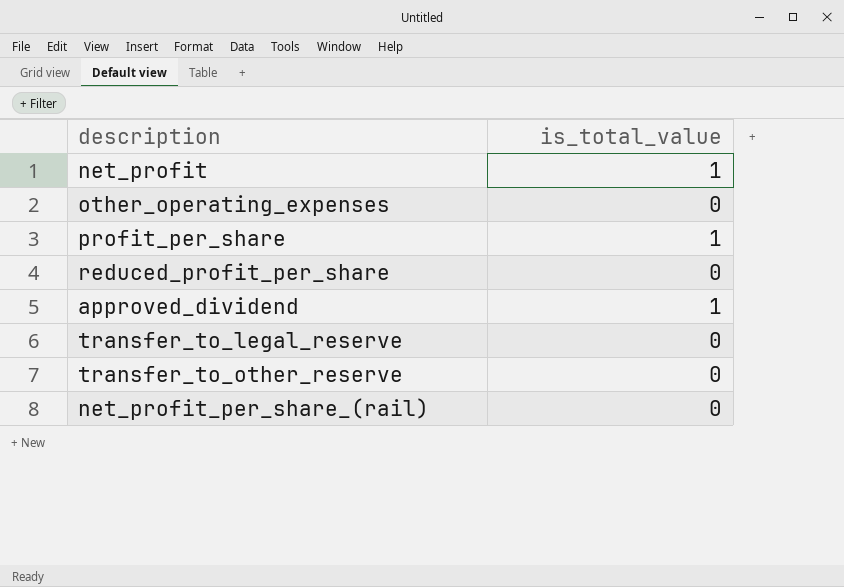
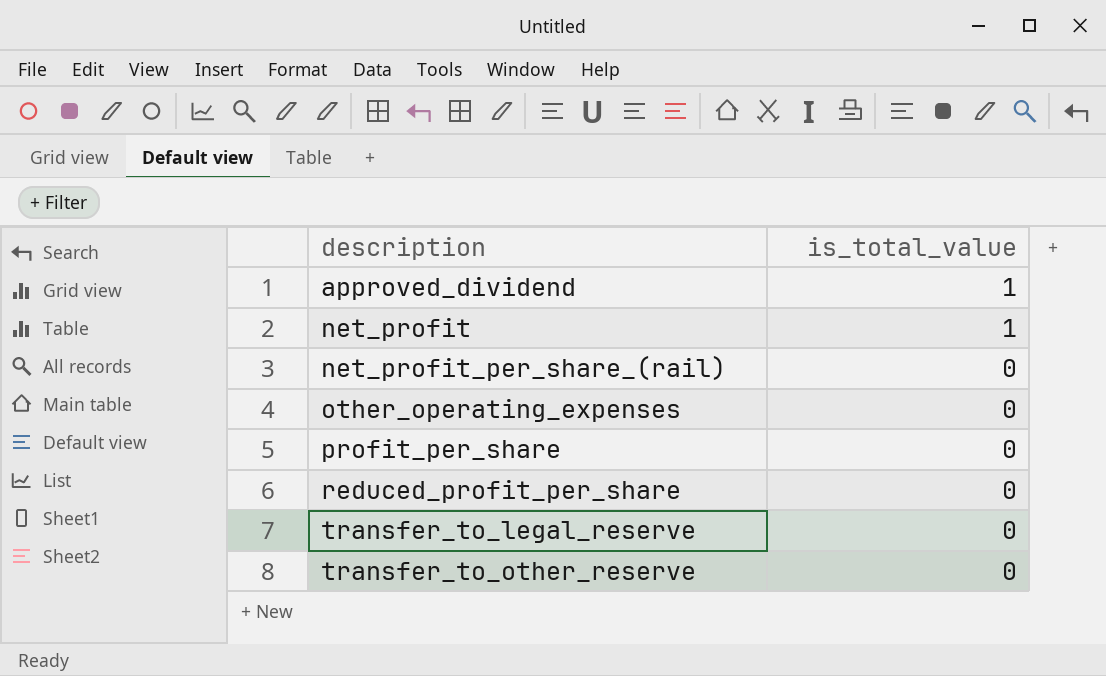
row order: none -> description ascending
profit_per_share | is_total_value: 1 -> 0

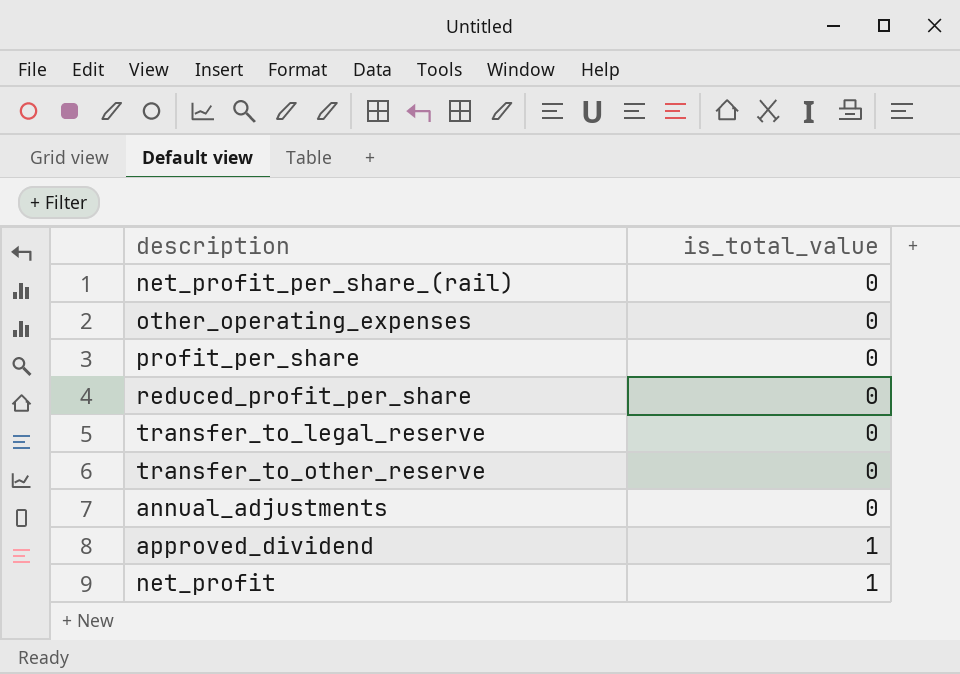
row order: description ascending -> is_total_value ascending
row annual_adjustments: none -> 0

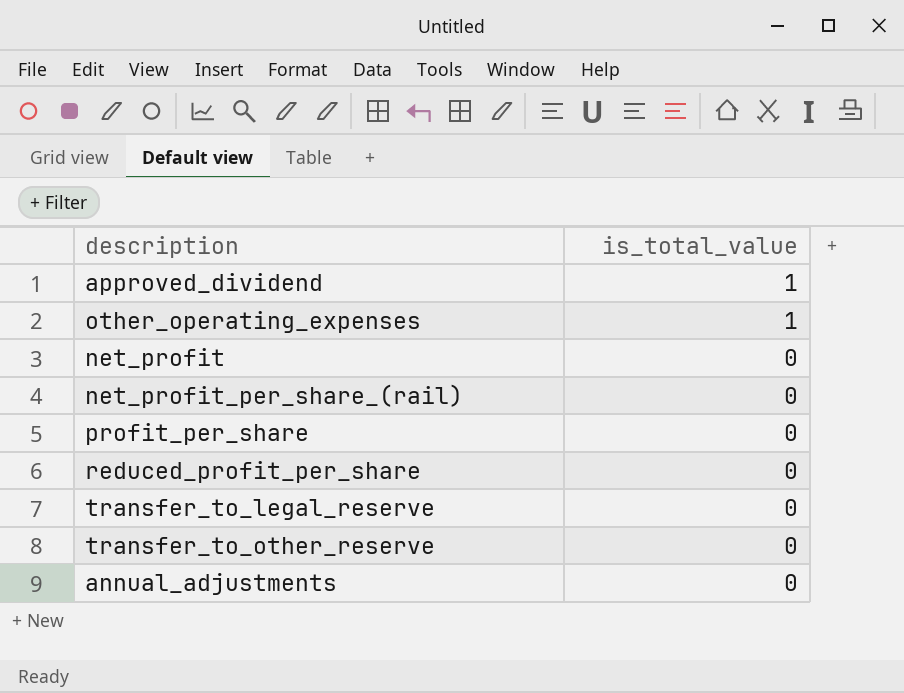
row order: is_total_value ascending -> is_total_value descending
other_operating_expenses | is_total_value: 0 -> 1
net_profit | is_total_value: 1 -> 0

